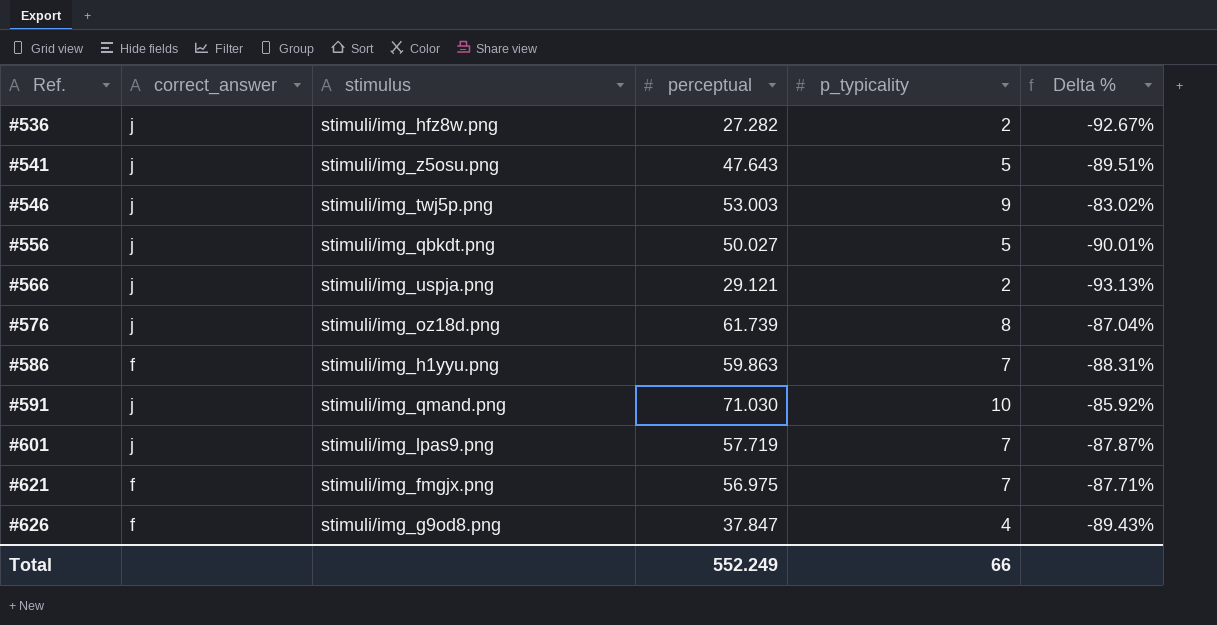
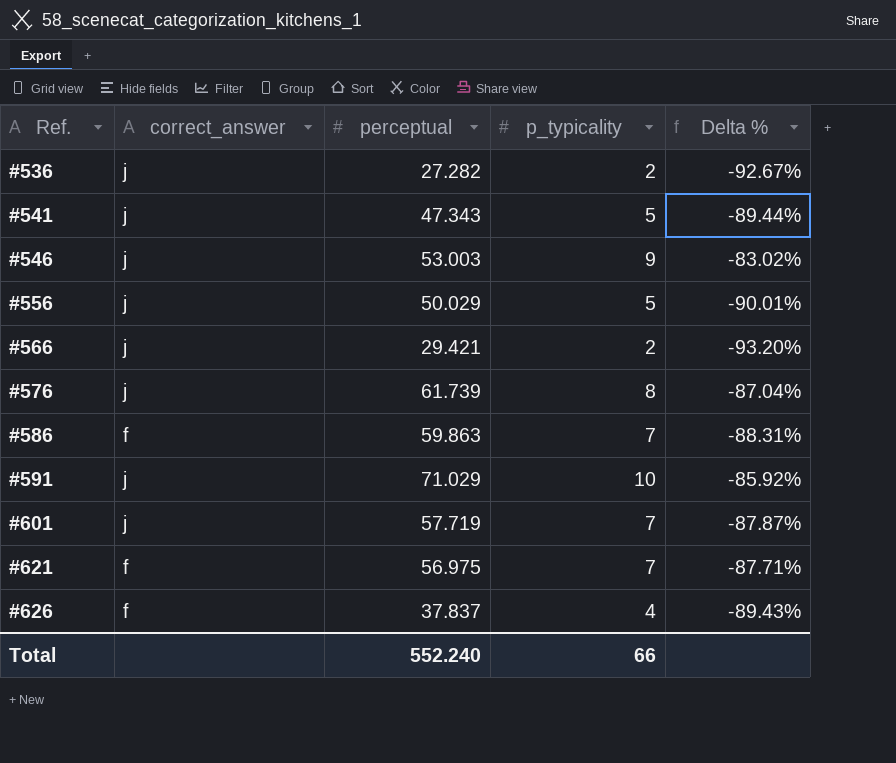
column stimulus | position: 3 -> none
#541 | perceptual: 47.643 -> 47.343
#541 | Delta %: -89.51% -> -89.44%
#556 | perceptual: 50.027 -> 50.029
#566 | perceptual: 29.121 -> 29.421
#566 | Delta %: -93.13% -> -93.20%
#591 | perceptual: 71.030 -> 71.029
#626 | perceptual: 37.847 -> 37.837
Total | perceptual: 552.249 -> 552.240

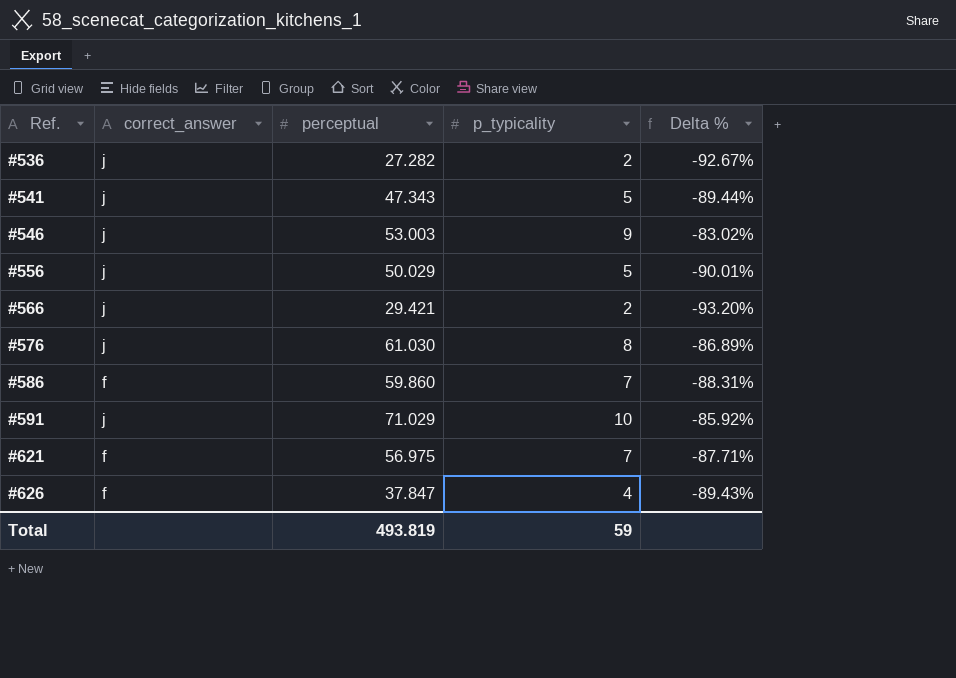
row #601: j | 57.719 | 7 | -87.87% -> none
#576 | perceptual: 61.739 -> 61.030
#576 | Delta %: -87.04% -> -86.89%
#586 | perceptual: 59.863 -> 59.860
#626 | perceptual: 37.837 -> 37.847
Total | perceptual: 552.240 -> 493.819
Total | p_typicality: 66 -> 59

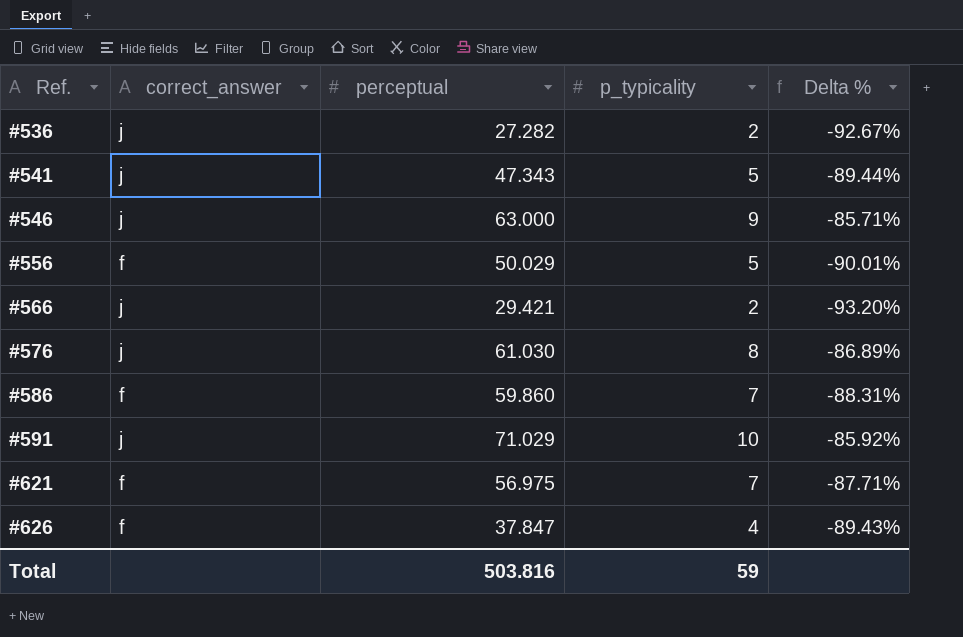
#546 | perceptual: 53.003 -> 63.000
#546 | Delta %: -83.02% -> -85.71%
#556 | correct_answer: j -> f
Total | perceptual: 493.819 -> 503.816

